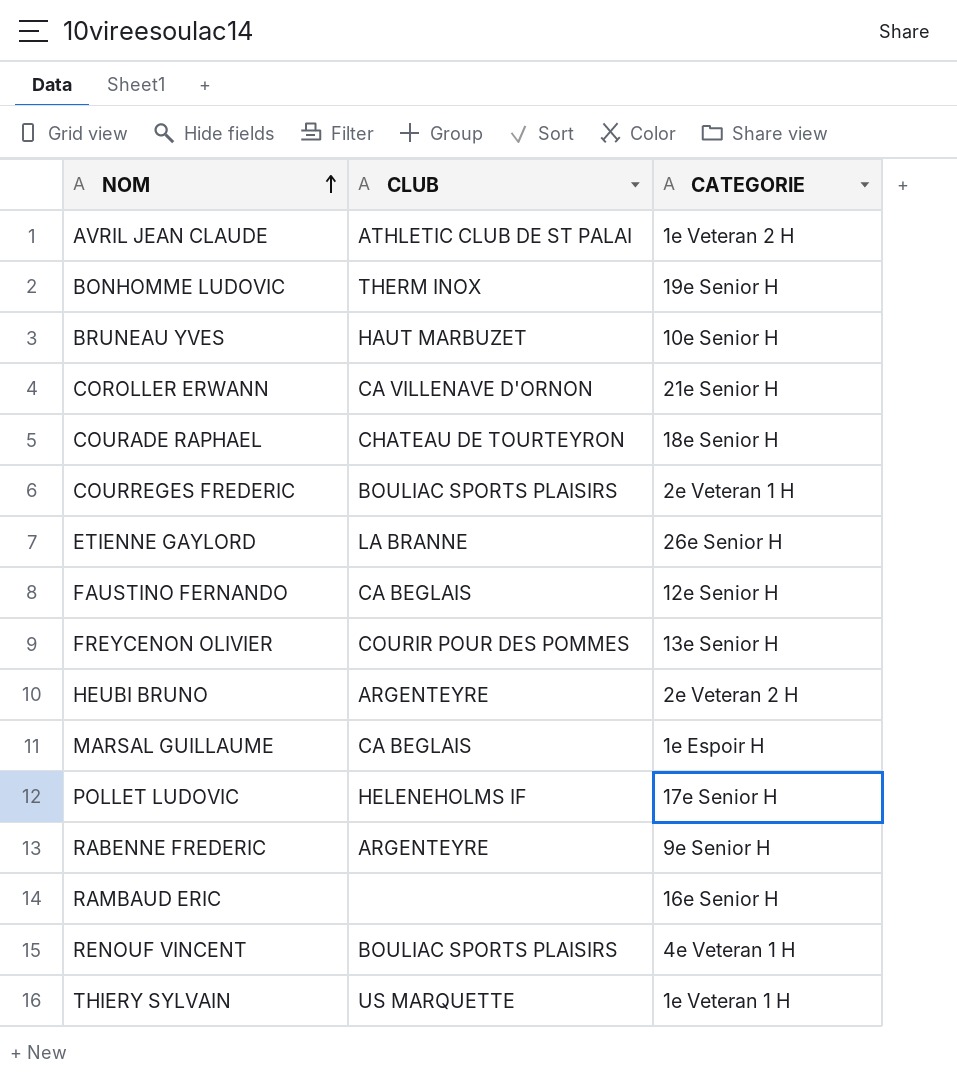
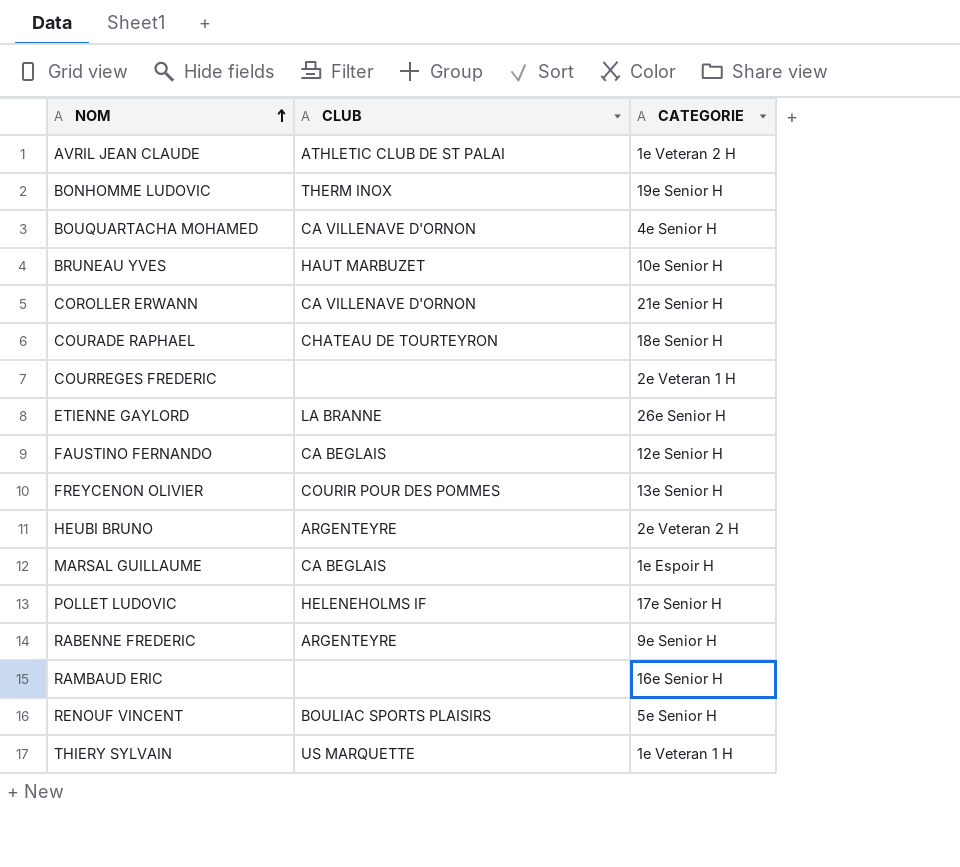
row BOUQUARTACHA MOHAMED: none -> CA VILLENAVE D'ORNON | 4e Senior H
COURREGES FREDERIC | CLUB: BOULIAC SPORTS PLAISIRS -> none
RENOUF VINCENT | CATEGORIE: 4e Veteran 1 H -> 5e Senior H

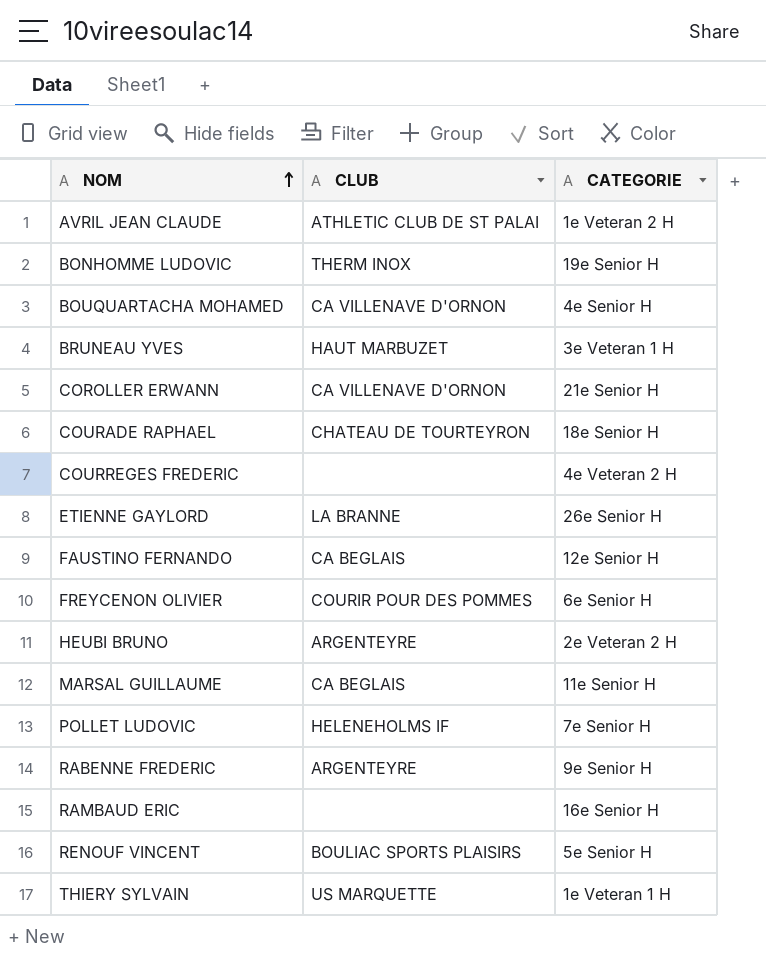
BRUNEAU YVES | CATEGORIE: 10e Senior H -> 3e Veteran 1 H
COURREGES FREDERIC | CATEGORIE: 2e Veteran 1 H -> 4e Veteran 2 H
FREYCENON OLIVIER | CATEGORIE: 13e Senior H -> 6e Senior H
MARSAL GUILLAUME | CATEGORIE: 1e Espoir H -> 11e Senior H
POLLET LUDOVIC | CATEGORIE: 17e Senior H -> 7e Senior H

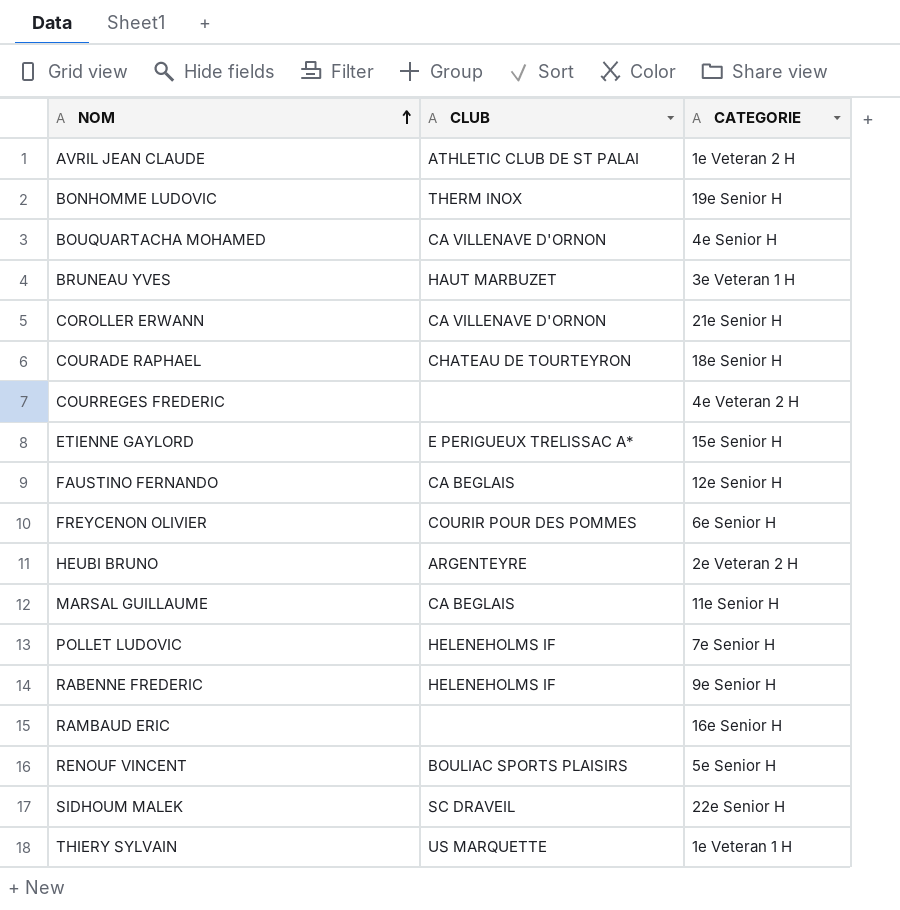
ETIENNE GAYLORD | CLUB: LA BRANNE -> E PERIGUEUX TRELISSAC A*
ETIENNE GAYLORD | CATEGORIE: 26e Senior H -> 15e Senior H
RABENNE FREDERIC | CLUB: ARGENTEYRE -> HELENEHOLMS IF
row SIDHOUM MALEK: none -> SC DRAVEIL | 22e Senior H

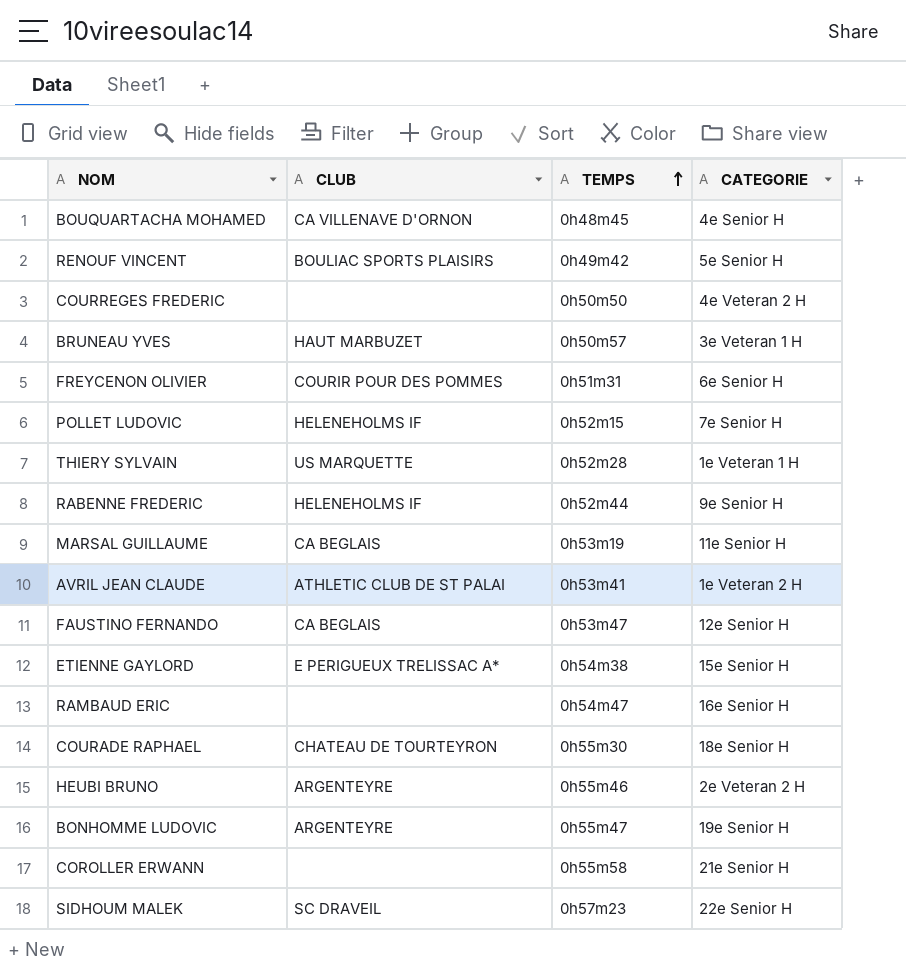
row order: NOM ascending -> TEMPS ascending
column TEMPS | position: none -> 3
BONHOMME LUDOVIC | CLUB: THERM INOX -> ARGENTEYRE
COROLLER ERWANN | CLUB: CA VILLENAVE D'ORNON -> none

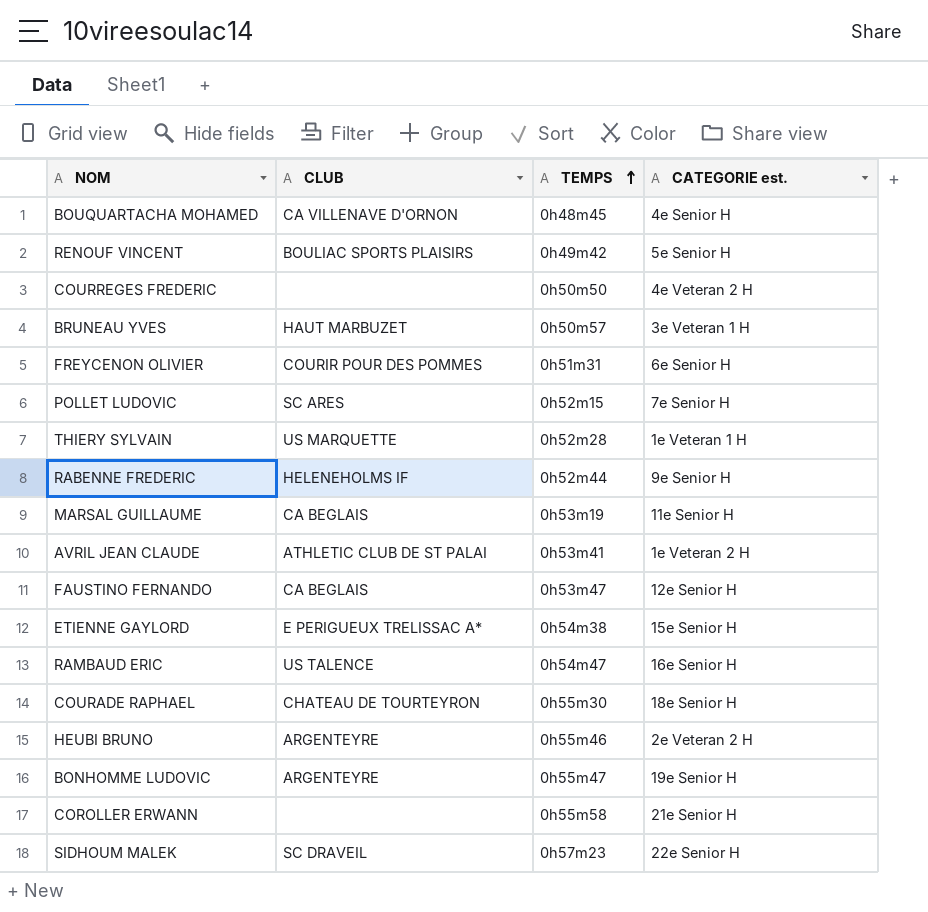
column name: CATEGORIE -> CATEGORIE est.
POLLET LUDOVIC | CLUB: HELENEHOLMS IF -> SC ARES
RAMBAUD ERIC | CLUB: none -> US TALENCE

